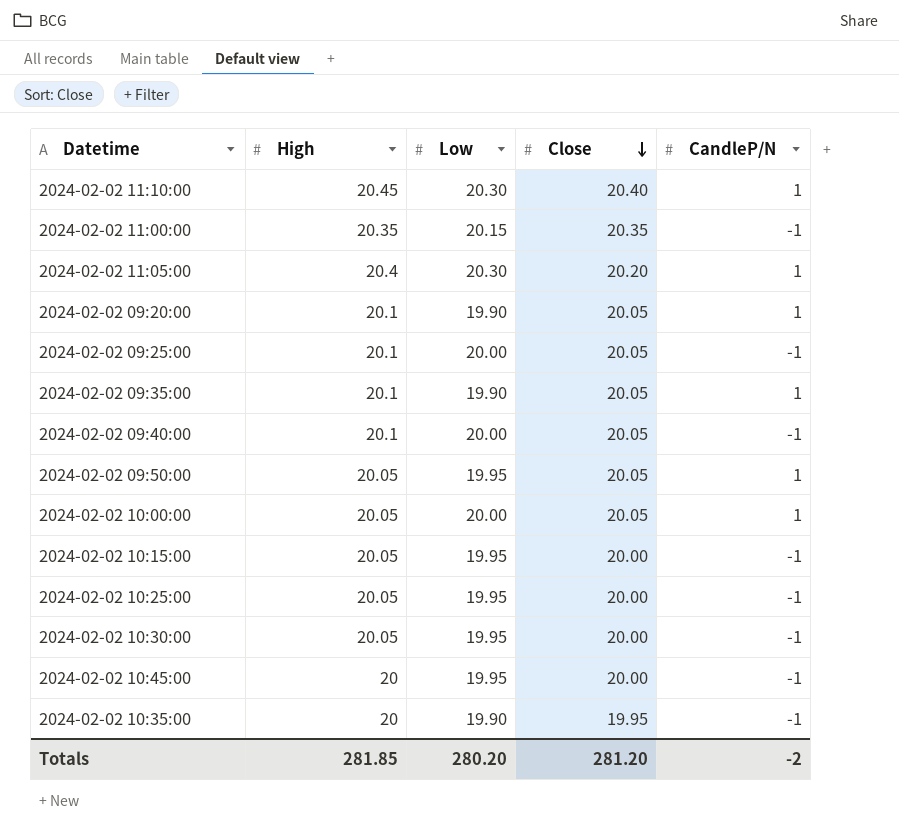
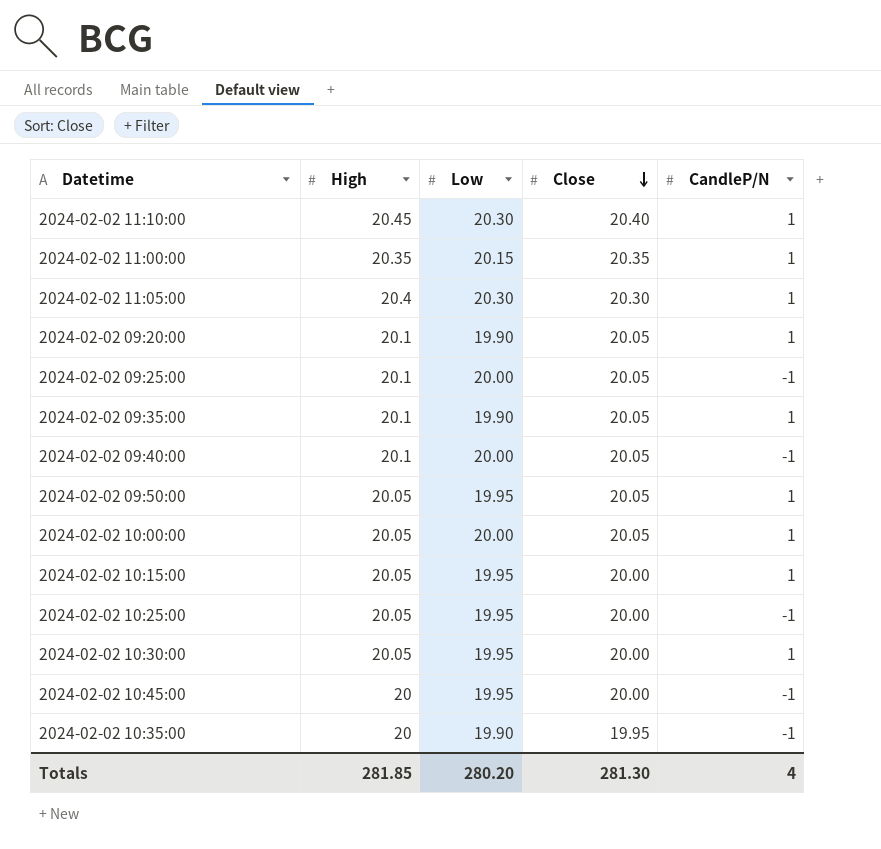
2024-02-02 11:00:00 | CandleP/N: -1 -> 1
2024-02-02 11:05:00 | Close: 20.20 -> 20.30
2024-02-02 10:15:00 | CandleP/N: -1 -> 1
2024-02-02 10:30:00 | CandleP/N: -1 -> 1
Totals | Close: 281.20 -> 281.30
Totals | CandleP/N: -2 -> 4

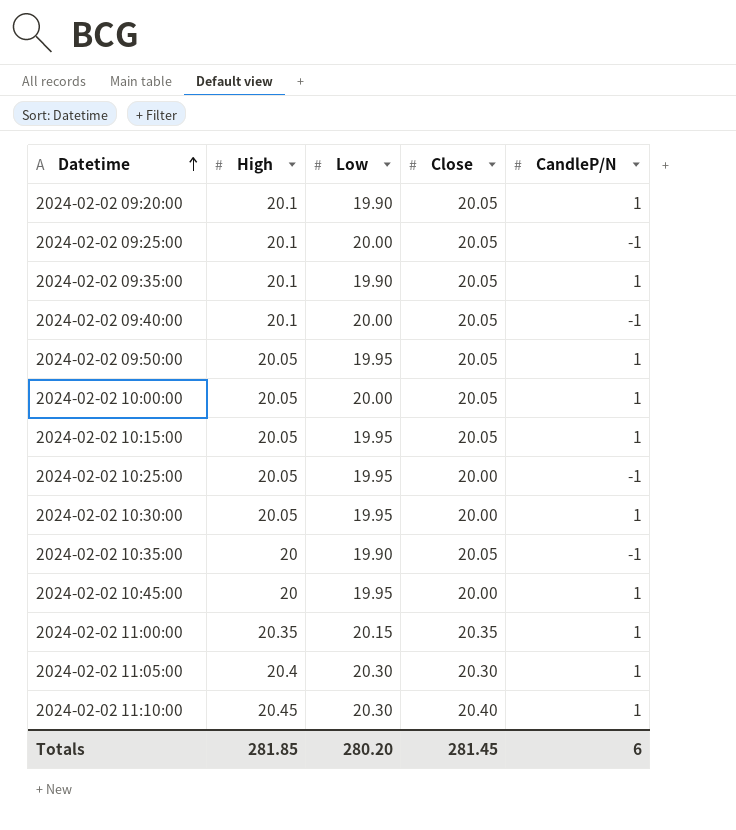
row order: Close descending -> Datetime ascending
2024-02-02 10:15:00 | Close: 20.00 -> 20.05
2024-02-02 10:35:00 | Close: 19.95 -> 20.05
2024-02-02 10:45:00 | CandleP/N: -1 -> 1
Totals | Close: 281.30 -> 281.45
Totals | CandleP/N: 4 -> 6

